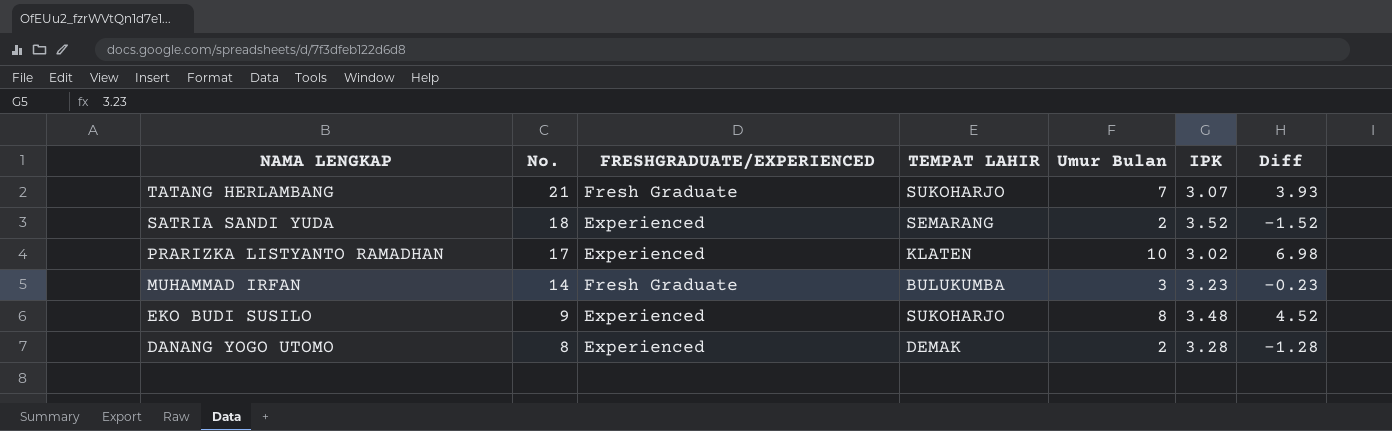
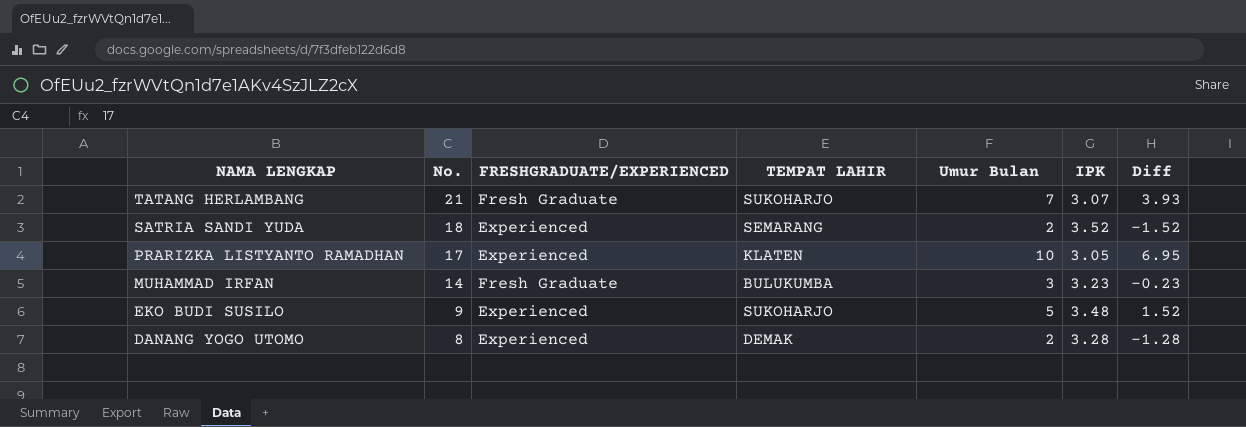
PRARIZKA LISTYANTO RAMADHAN | IPK: 3.02 -> 3.05
PRARIZKA LISTYANTO RAMADHAN | Diff: 6.98 -> 6.95
EKO BUDI SUSILO | Umur Bulan: 8 -> 5
EKO BUDI SUSILO | Diff: 4.52 -> 1.52

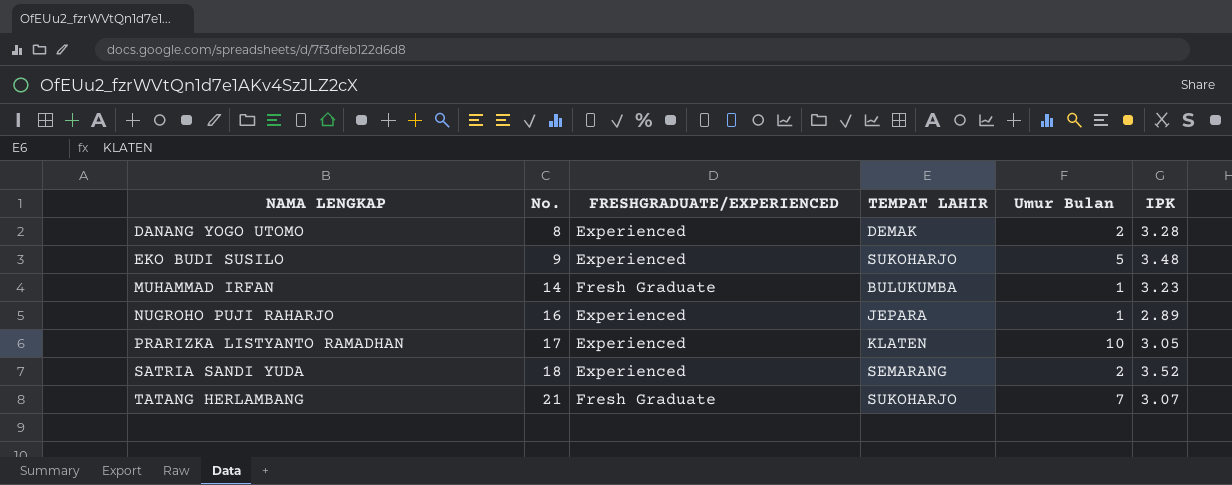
row order: NAMA LENGKAP descending -> NAMA LENGKAP ascending
column Diff | formula: [Umur Bulan] - [IPK] -> none
MUHAMMAD IRFAN | Umur Bulan: 3 -> 1
row NUGROHO PUJI RAHARJO: none -> 16 | Experienced | JEPARA | 1 | 2.89

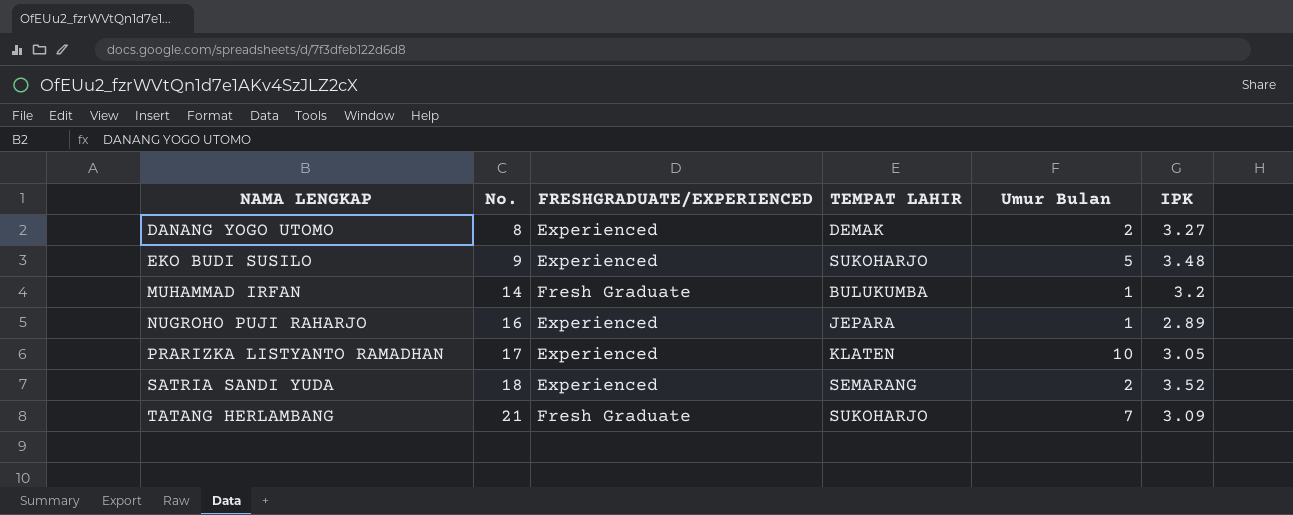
DANANG YOGO UTOMO | IPK: 3.28 -> 3.27
MUHAMMAD IRFAN | IPK: 3.23 -> 3.2
TATANG HERLAMBANG | IPK: 3.07 -> 3.09

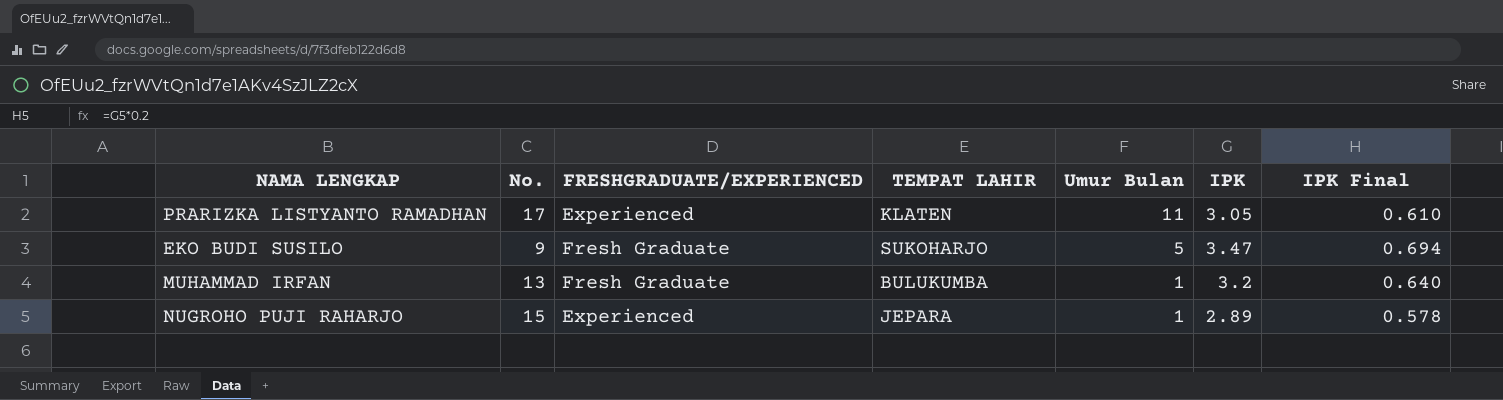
row order: NAMA LENGKAP ascending -> Umur Bulan descending
column IPK Final | formula: none -> [IPK] * 0.2
row DANANG YOGO UTOMO: 8 | Experienced | DEMAK | 2 | 3.27 -> none
row SATRIA SANDI YUDA: 18 | Experienced | SEMARANG | 2 | 3.52 -> none
row TATANG HERLAMBANG: 21 | Fresh Graduate | SUKOHARJO | 7 | 3.09 -> none
PRARIZKA LISTYANTO RAMADHAN | Umur Bulan: 10 -> 11
EKO BUDI SUSILO | FRESHGRADUATE/EXPERIENCED: Experienced -> Fresh Graduate
EKO BUDI SUSILO | IPK: 3.48 -> 3.47
MUHAMMAD IRFAN | No.: 14 -> 13
NUGROHO PUJI RAHARJO | No.: 16 -> 15

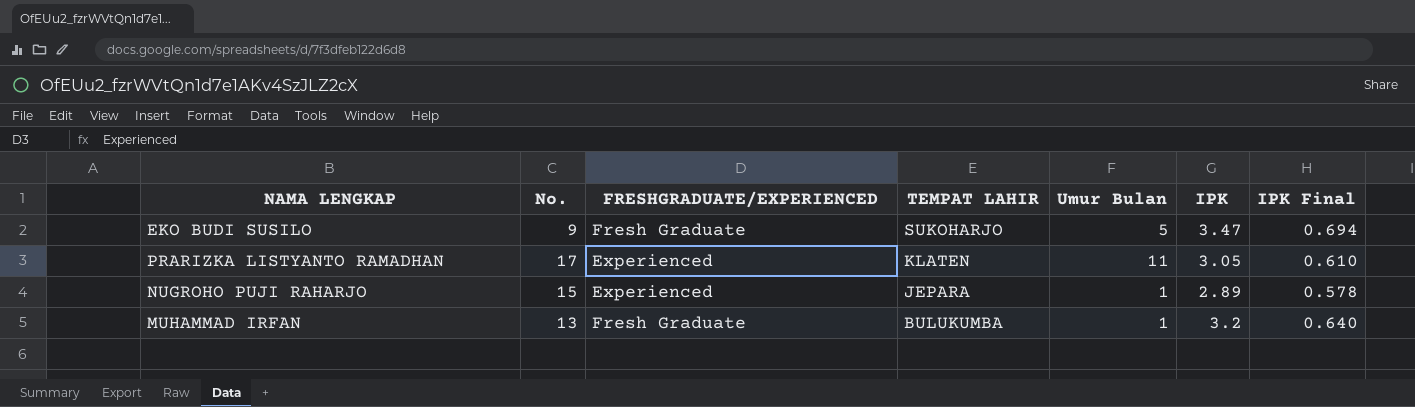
row order: Umur Bulan descending -> TEMPAT LAHIR descending

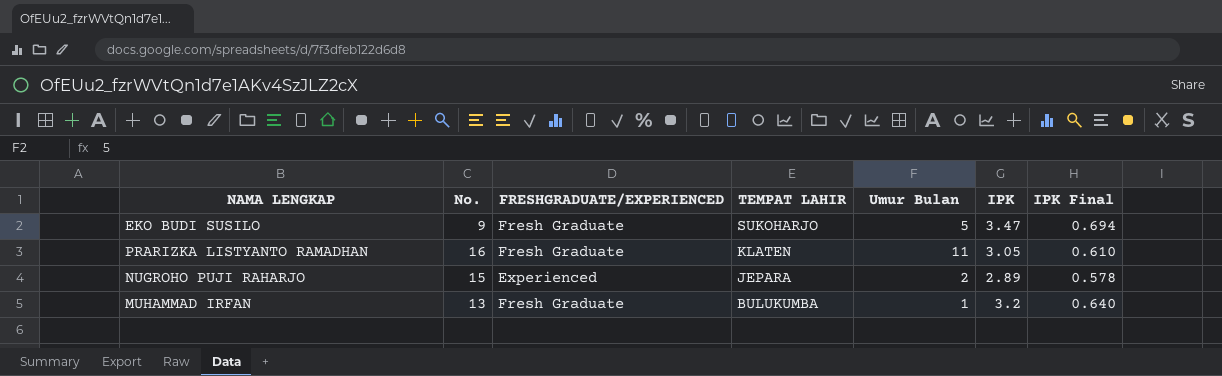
PRARIZKA LISTYANTO RAMADHAN | No.: 17 -> 16
PRARIZKA LISTYANTO RAMADHAN | FRESHGRADUATE/EXPERIENCED: Experienced -> Fresh Graduate
NUGROHO PUJI RAHARJO | Umur Bulan: 1 -> 2

